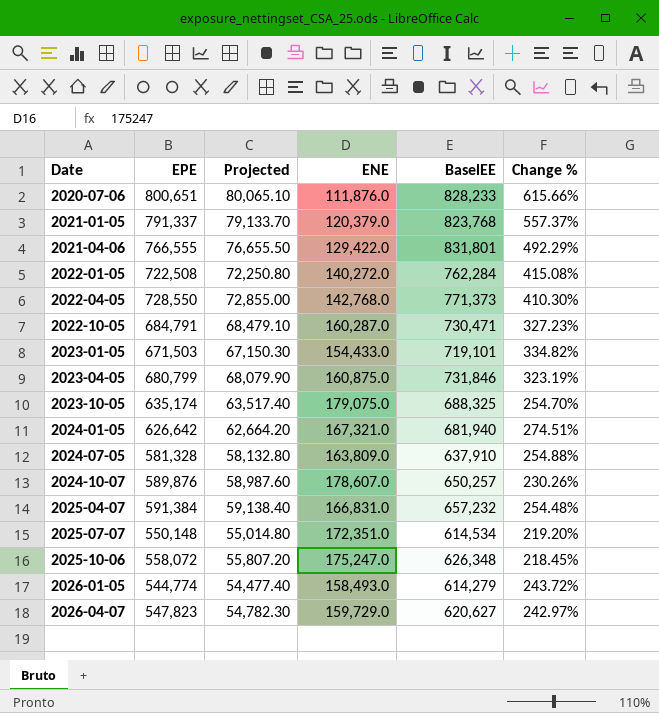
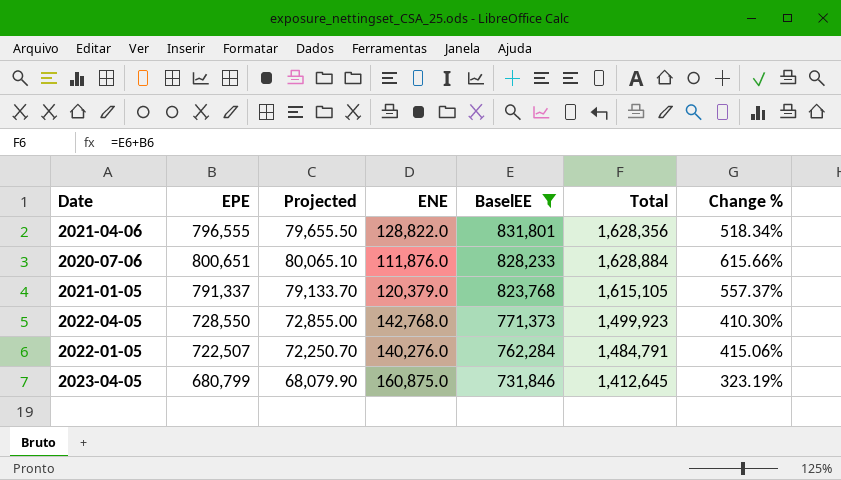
filter: none -> BaselEE >= 731,846
row order: Date ascending -> BaselEE descending
column Total | formula: none -> [EPE] + [BaselEE]
2021-04-06 | EPE: 766,555 -> 796,555
2021-04-06 | Projected: 76,655.50 -> 79,655.50
2021-04-06 | ENE: 129,422.0 -> 128,822.0
2021-04-06 | Change %: 492.29% -> 518.34%
2022-01-05 | EPE: 722,508 -> 722,507
2022-01-05 | Projected: 72,250.80 -> 72,250.70
2022-01-05 | ENE: 140,272.0 -> 140,276.0
2022-01-05 | Change %: 415.08% -> 415.06%

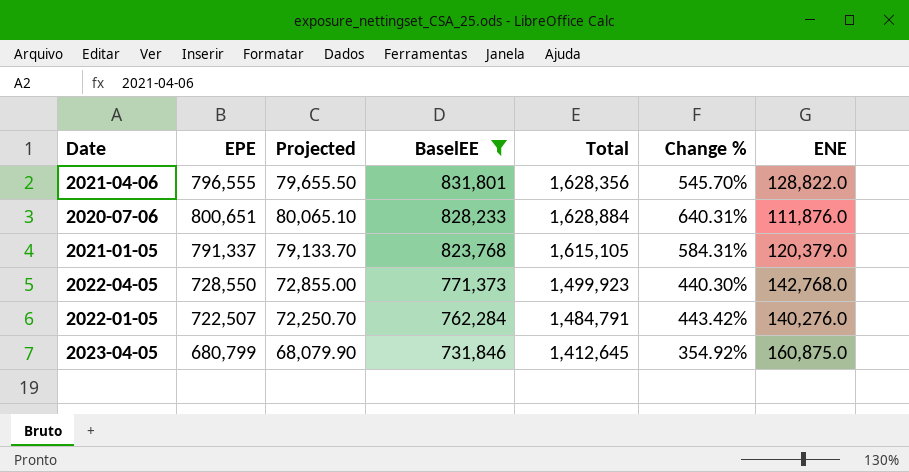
column Change % | formula: ([EPE] - [ENE]) / [ENE] -> ([BaselEE] - [ENE]) / [ENE]
column ENE | position: 4 -> 7

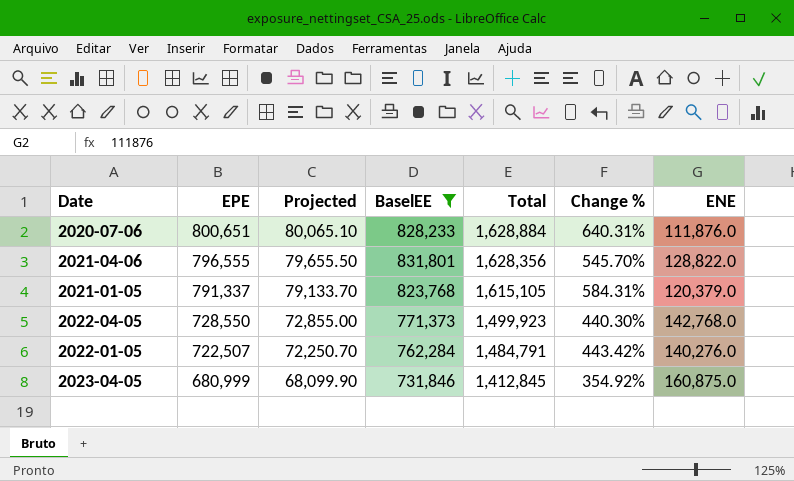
row order: BaselEE descending -> EPE descending
2023-04-05 | EPE: 680,799 -> 680,999
2023-04-05 | Projected: 68,079.90 -> 68,099.90
2023-04-05 | Total: 1,412,645 -> 1,412,845

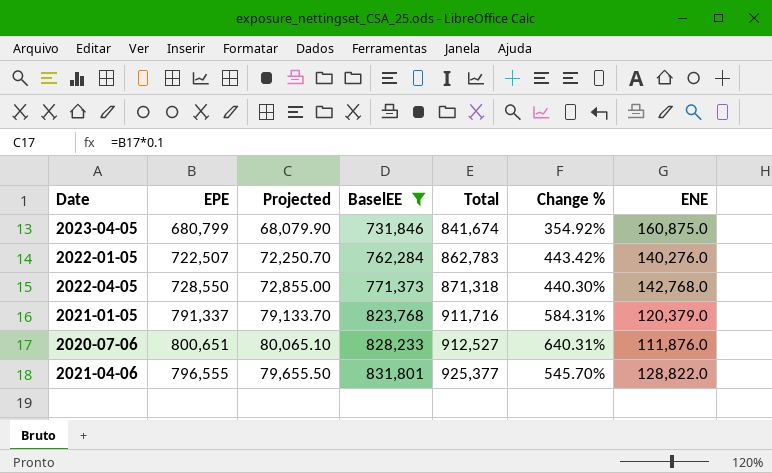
row order: EPE descending -> BaselEE ascending
column Total | formula: [EPE] + [BaselEE] -> [EPE] + [ENE]
2023-04-05 | EPE: 680,999 -> 680,799
2023-04-05 | Projected: 68,099.90 -> 68,079.90

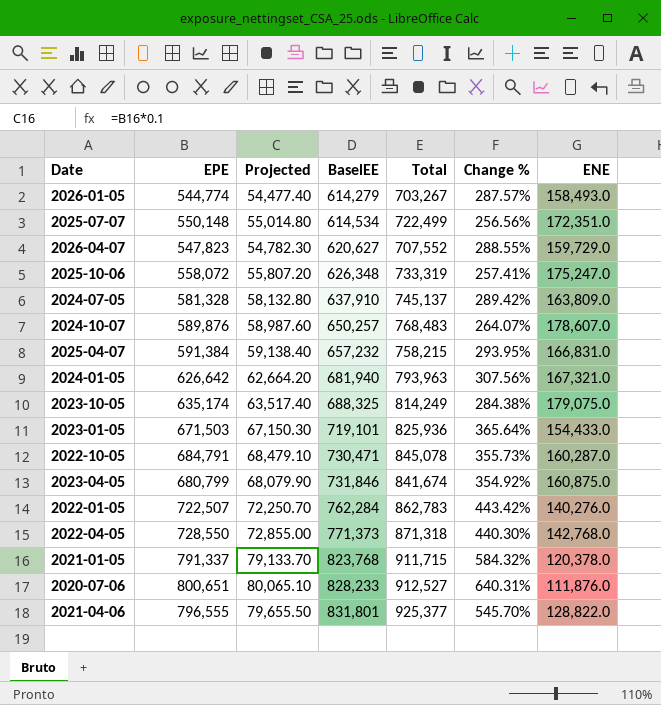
filter: BaselEE >= 731,846 -> none
2021-01-05 | Total: 911,716 -> 911,715
2021-01-05 | Change %: 584.31% -> 584.32%
2021-01-05 | ENE: 120,379.0 -> 120,378.0

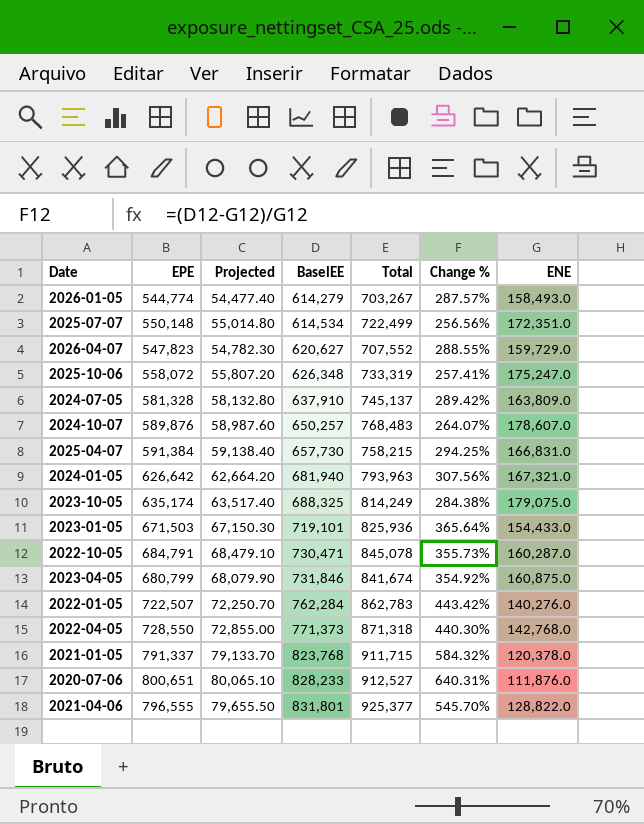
2025-04-07 | BaselEE: 657,232 -> 657,730
2025-04-07 | Change %: 293.95% -> 294.25%

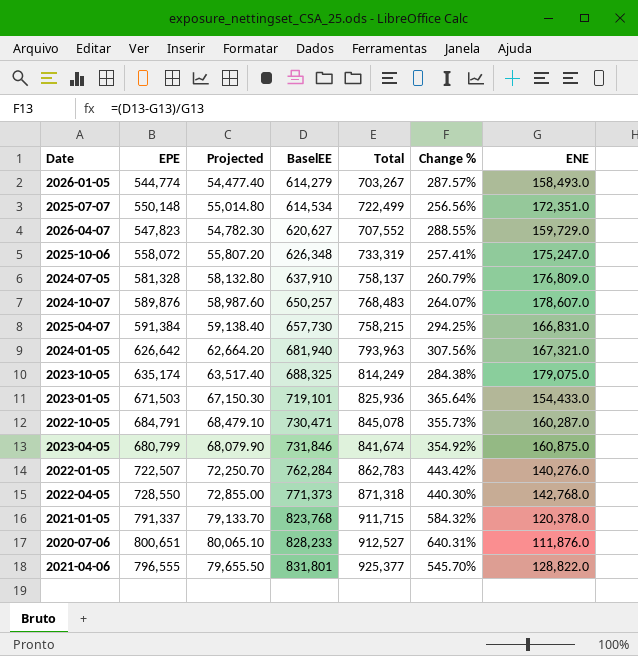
2024-07-05 | Total: 745,137 -> 758,137
2024-07-05 | Change %: 289.42% -> 260.79%
2024-07-05 | ENE: 163,809.0 -> 176,809.0

